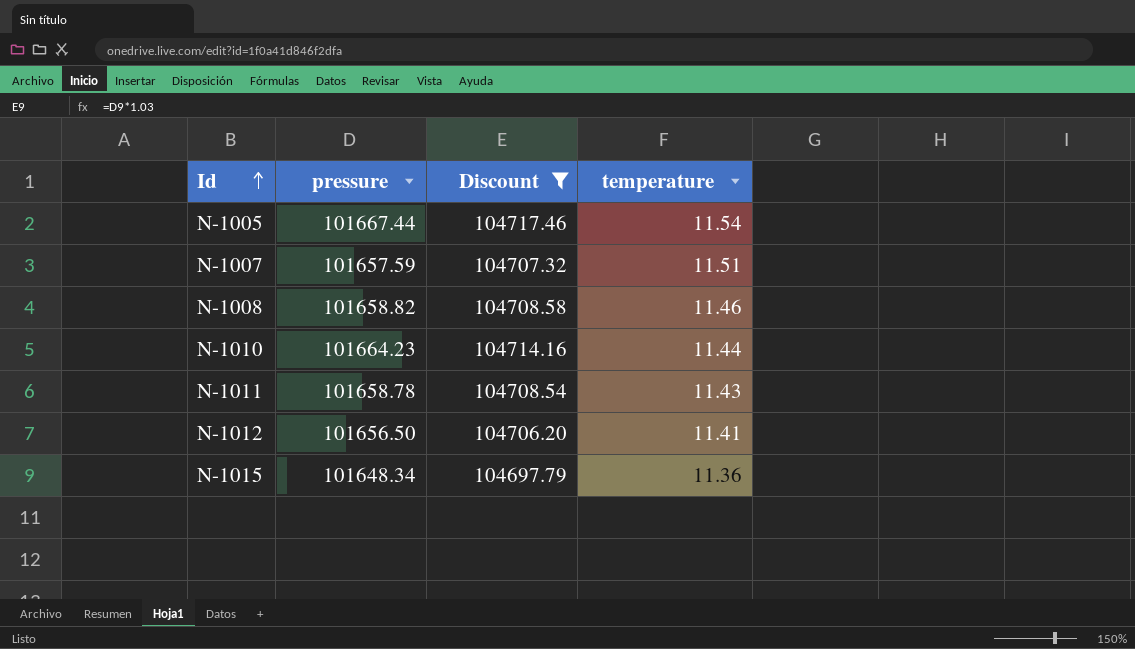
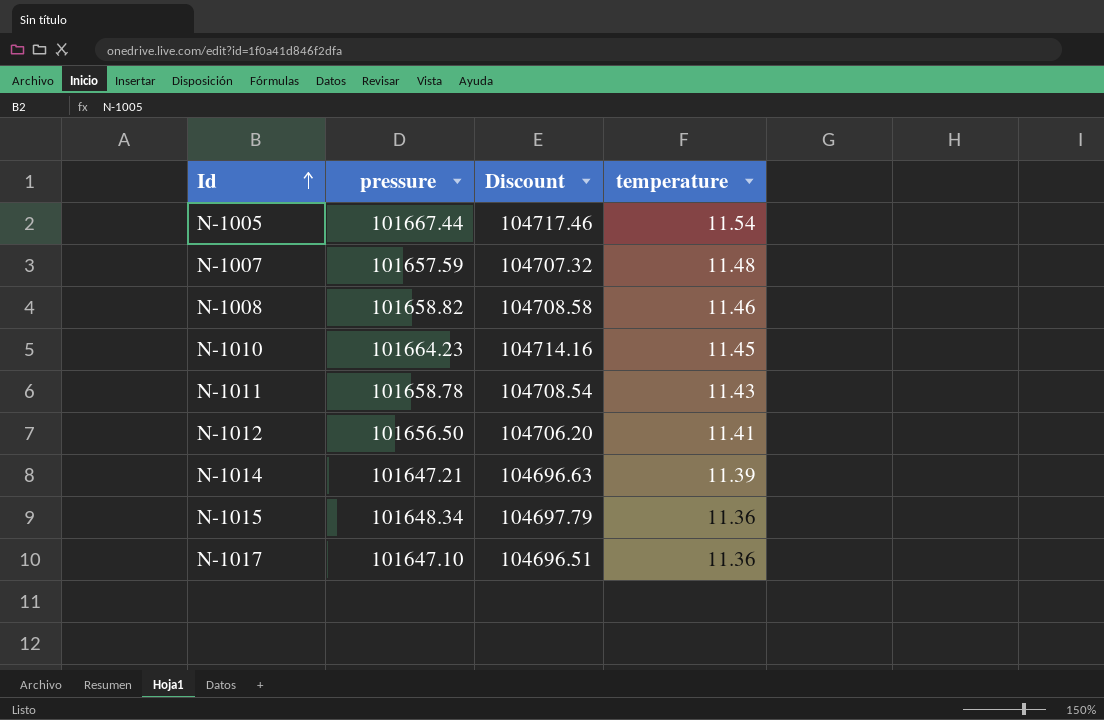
filter: Discount >= 104697.79 -> none
N-1007 | temperature: 11.51 -> 11.48
N-1010 | temperature: 11.44 -> 11.45

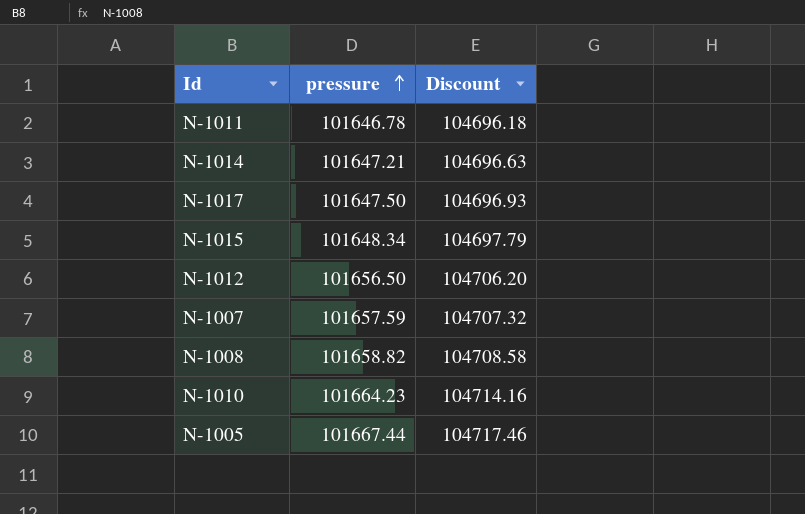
row order: Id ascending -> pressure ascending
column temperature | position: 4 -> none
N-1011 | pressure: 101658.78 -> 101646.78
N-1011 | Discount: 104708.54 -> 104696.18
N-1017 | pressure: 101647.10 -> 101647.50
N-1017 | Discount: 104696.51 -> 104696.93

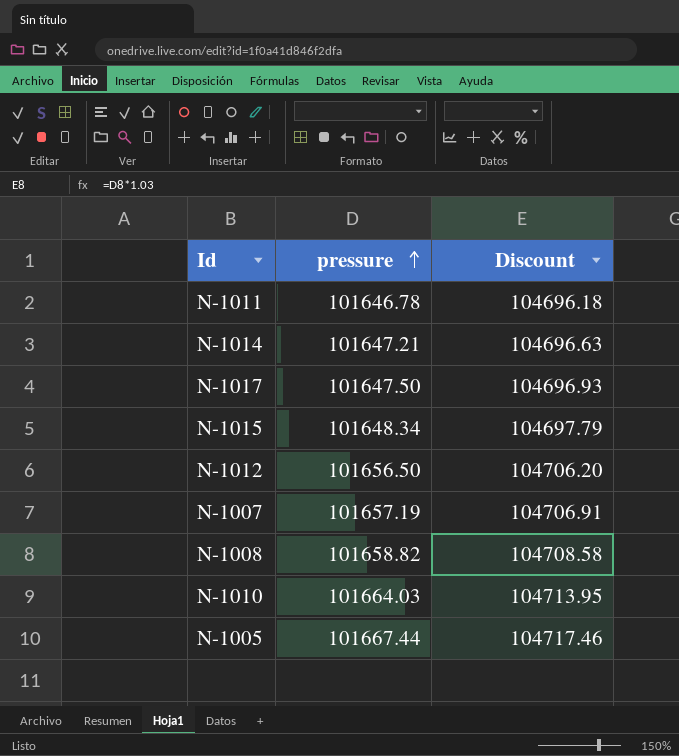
N-1007 | pressure: 101657.59 -> 101657.19
N-1007 | Discount: 104707.32 -> 104706.91
N-1010 | pressure: 101664.23 -> 101664.03
N-1010 | Discount: 104714.16 -> 104713.95

